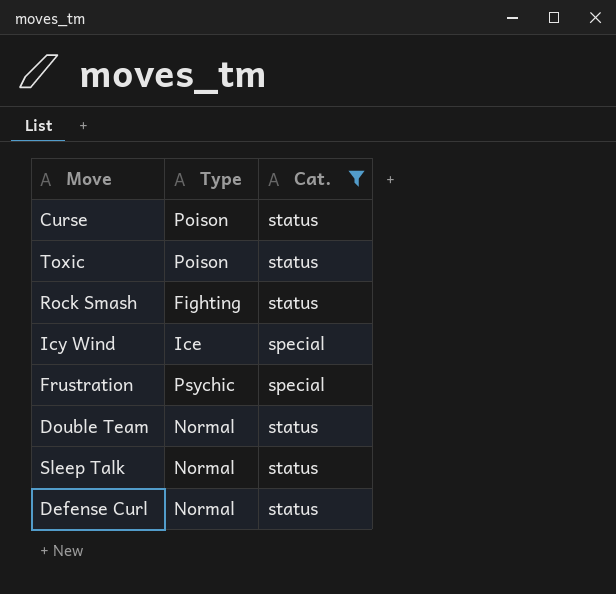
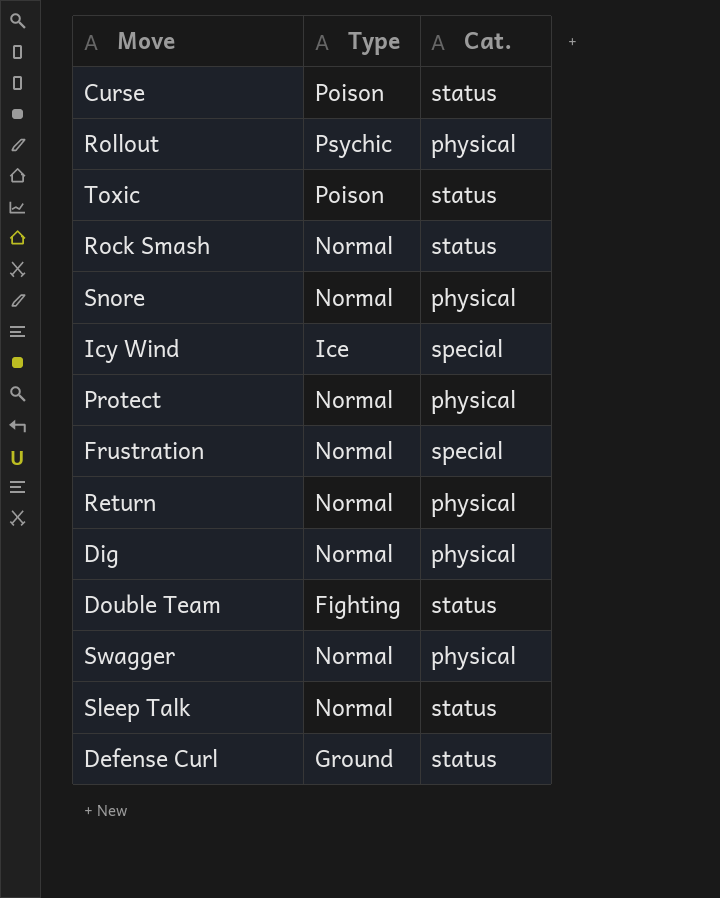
filter: Cat. != physical -> none
Rock Smash | Type: Fighting -> Normal
Frustration | Type: Psychic -> Normal
Double Team | Type: Normal -> Fighting
Defense Curl | Type: Normal -> Ground

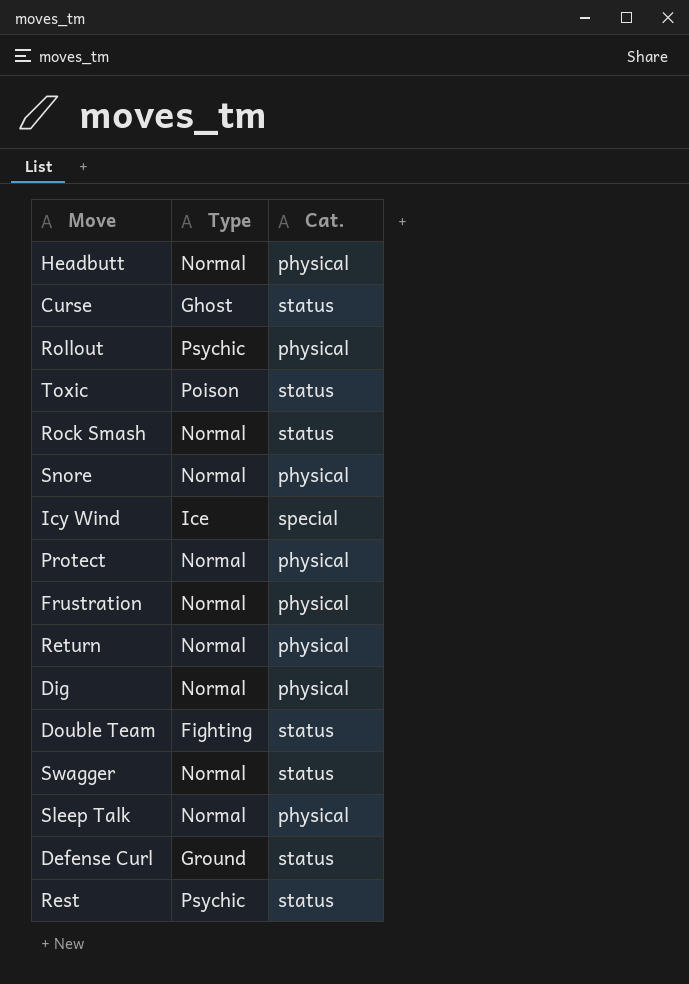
row Headbutt: none -> Normal | physical
Curse | Type: Poison -> Ghost
Frustration | Cat.: special -> physical
Swagger | Cat.: physical -> status
Sleep Talk | Cat.: status -> physical
row Rest: none -> Psychic | status

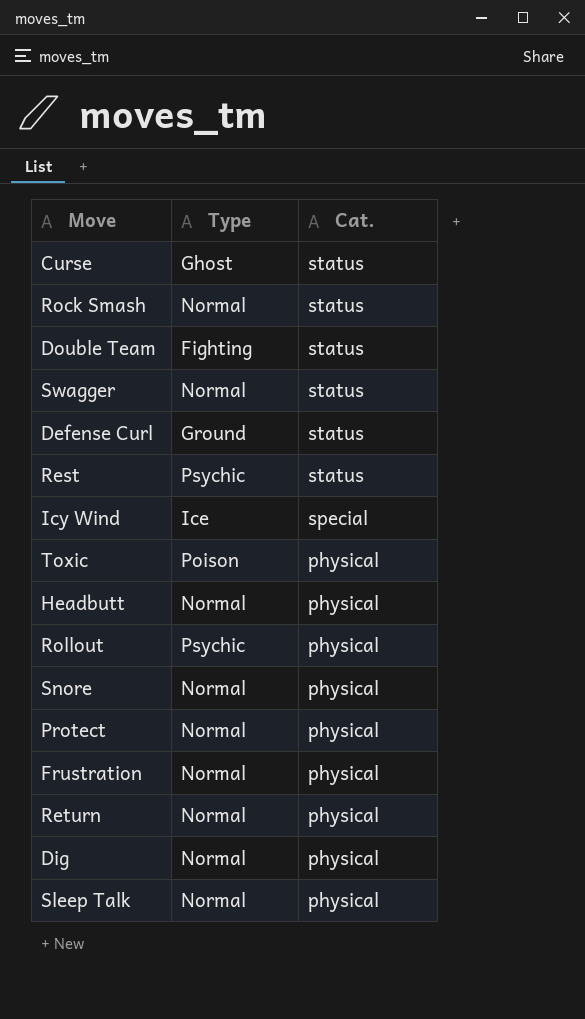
row order: none -> Cat. descending
Toxic | Cat.: status -> physical

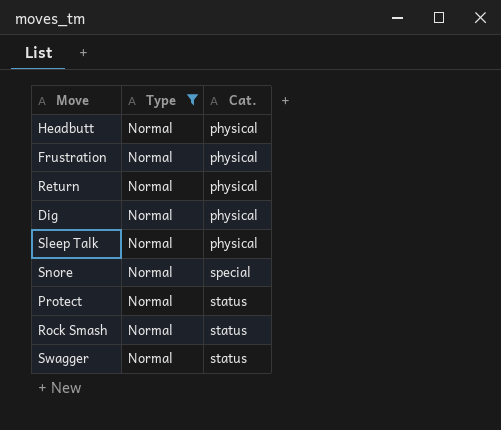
filter: none -> Type = Normal
row order: Cat. descending -> Cat. ascending
Snore | Cat.: physical -> special
Protect | Cat.: physical -> status

